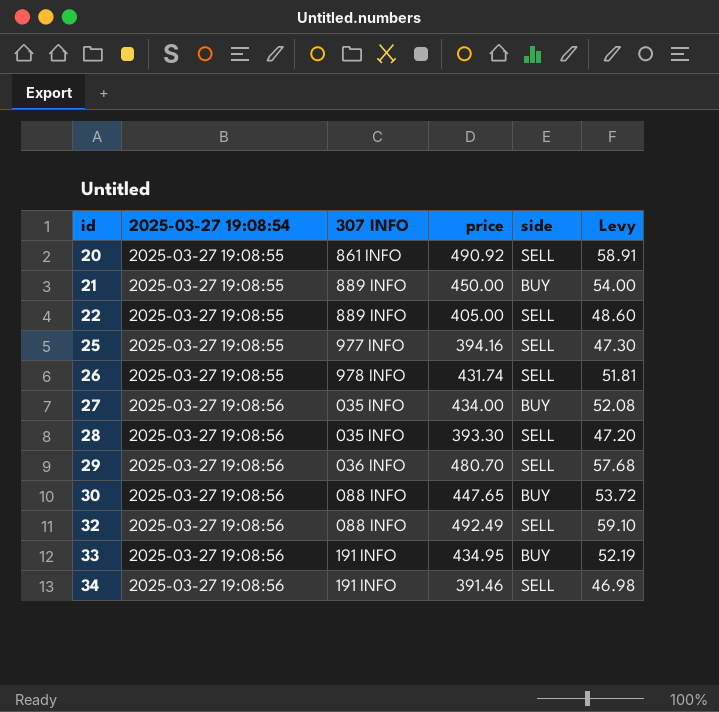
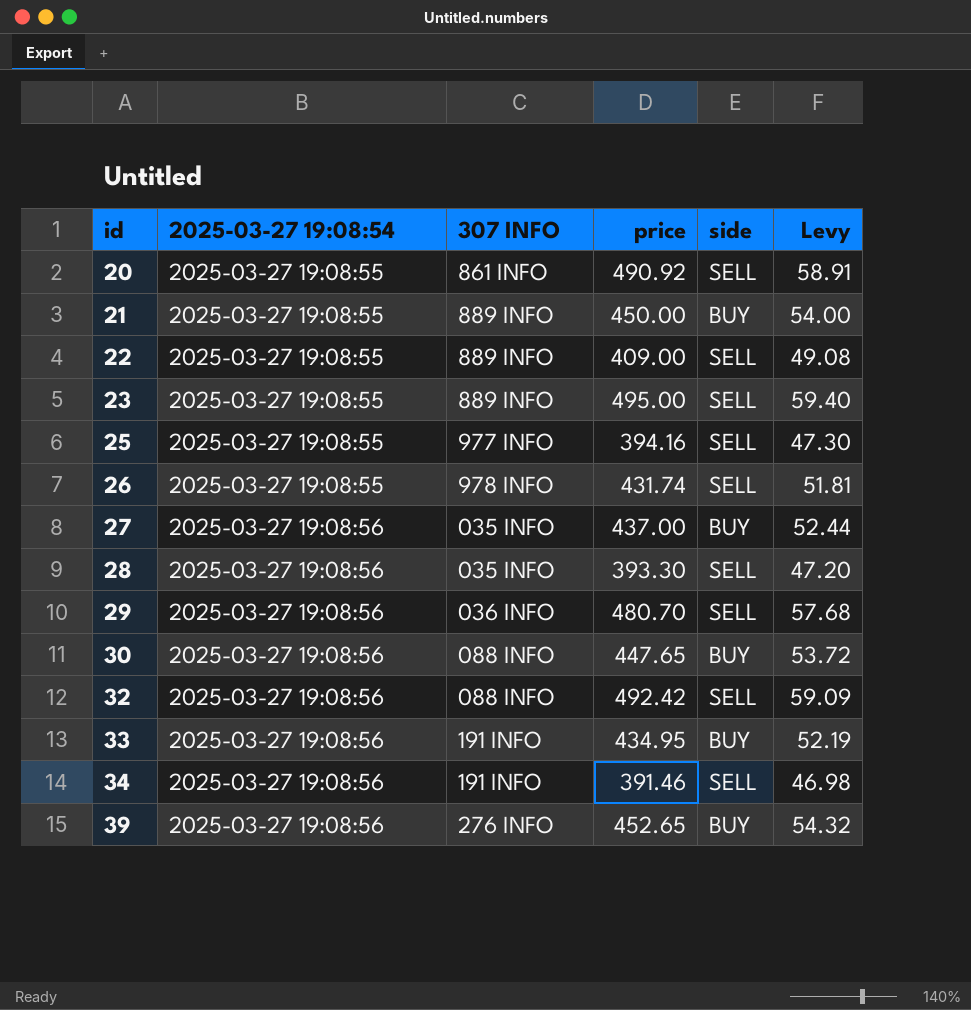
22 | price: 405.00 -> 409.00
22 | Levy: 48.60 -> 49.08
row 23: none -> 2025-03-27 19:08:55 | 889 INFO | 495.00 | SELL | 59.40
27 | price: 434.00 -> 437.00
27 | Levy: 52.08 -> 52.44
32 | price: 492.49 -> 492.42
32 | Levy: 59.10 -> 59.09
row 39: none -> 2025-03-27 19:08:56 | 276 INFO | 452.65 | BUY | 54.32

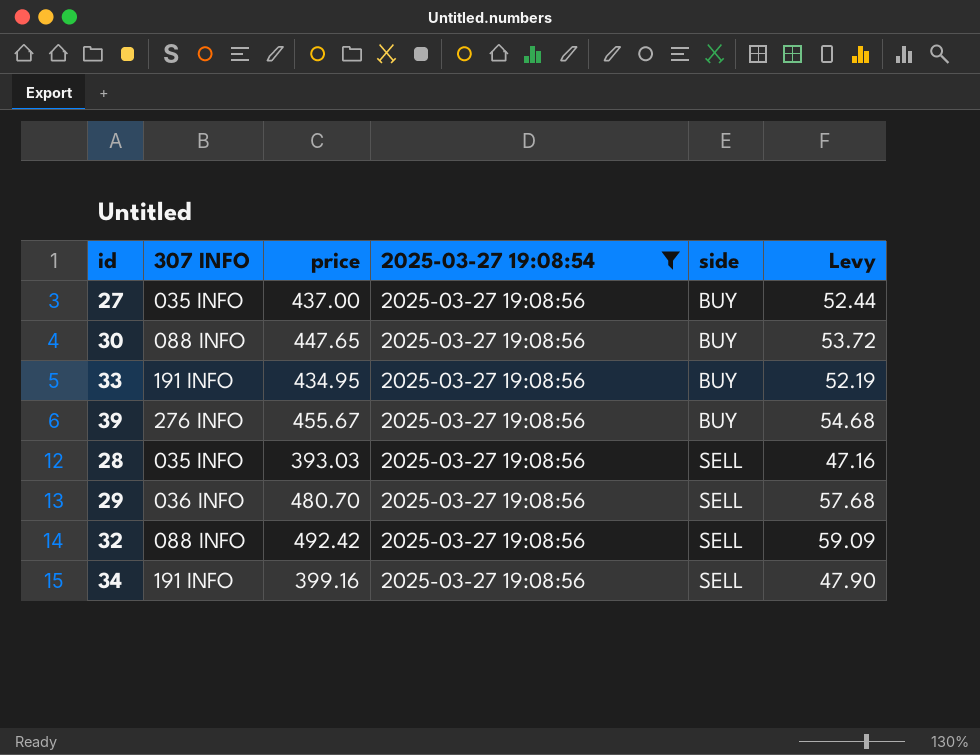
filter: none -> 2025-03-27 19:08:54 = 2025-03-27 19:08:56
row order: id ascending -> side ascending
column 2025-03-27 19:08:54 | position: 2 -> 4
39 | price: 452.65 -> 455.67
39 | Levy: 54.32 -> 54.68
28 | price: 393.30 -> 393.03
28 | Levy: 47.20 -> 47.16
34 | price: 391.46 -> 399.16
34 | Levy: 46.98 -> 47.90

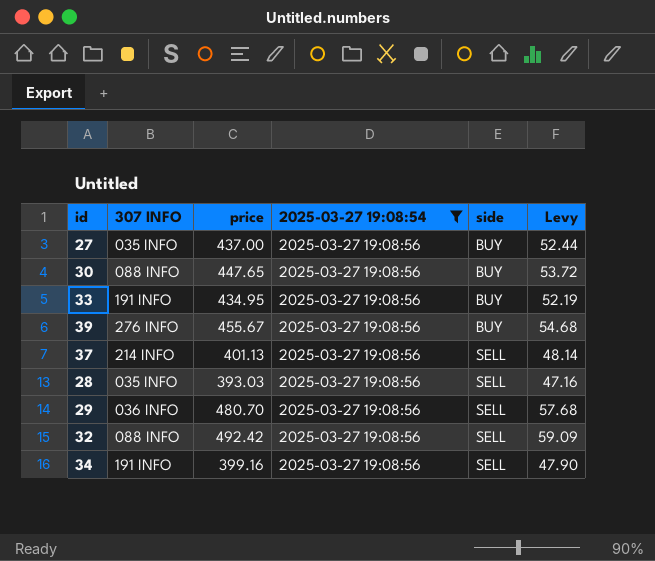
row 37: none -> 214 INFO | 401.13 | 2025-03-27 19:08:56 | SELL | 48.14

